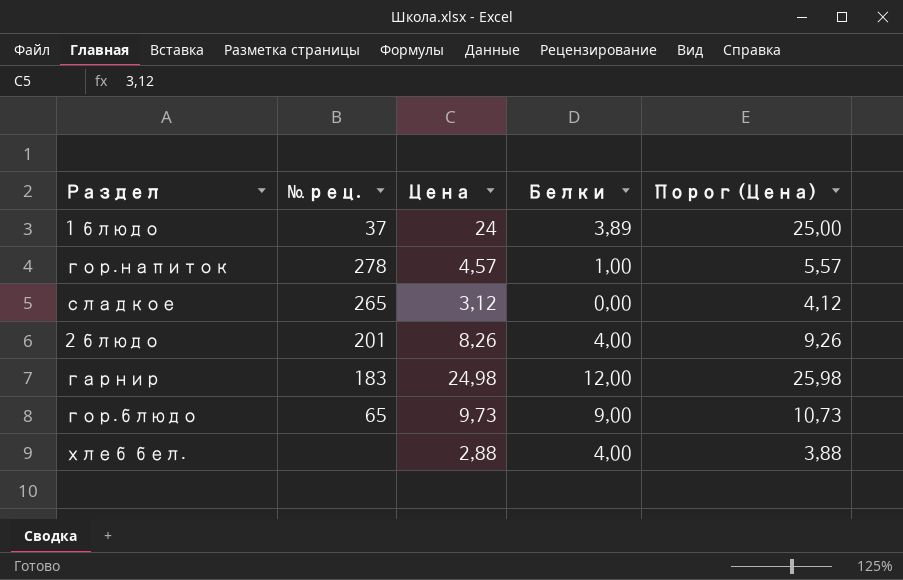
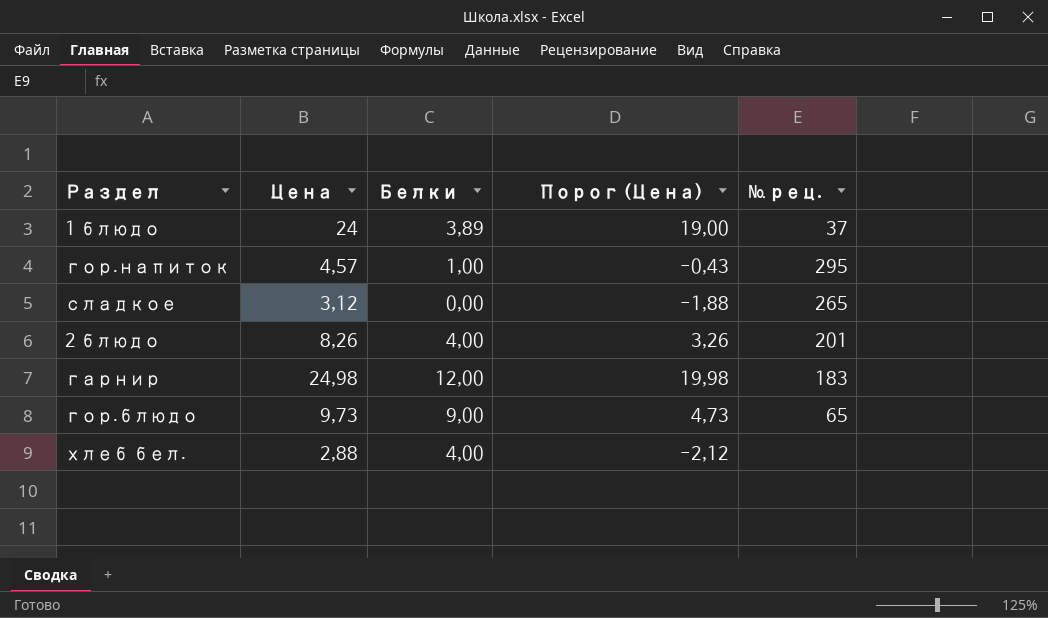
column Порог (Цена) | formula: [Цена] + 1 -> [Цена] - 5
column № рец. | position: 2 -> 5
гор.напиток | № рец.: 278 -> 295

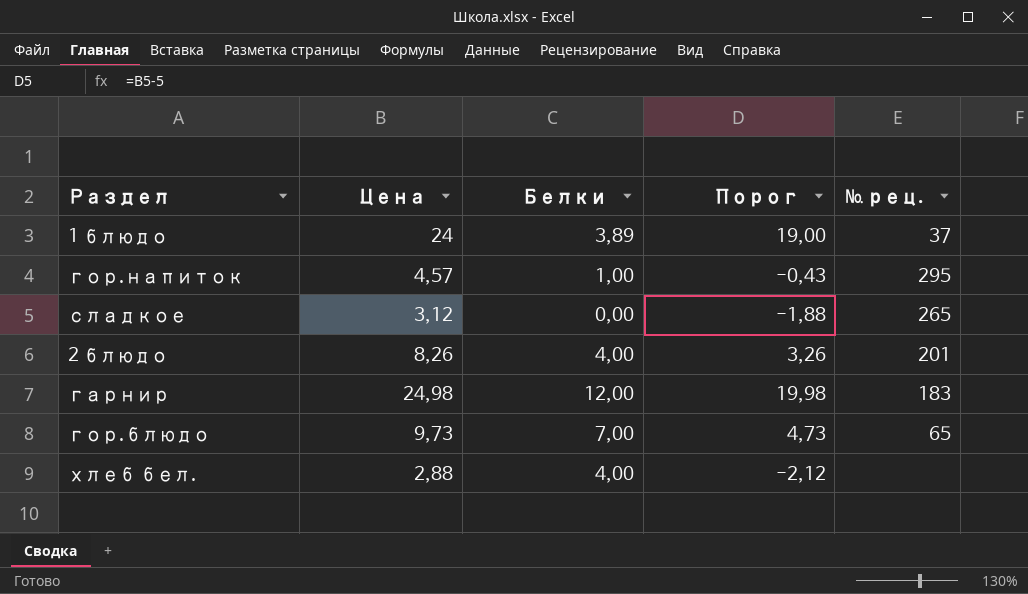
column name: Порог (Цена) -> Порог
гор.блюдо | Белки: 9,00 -> 7,00

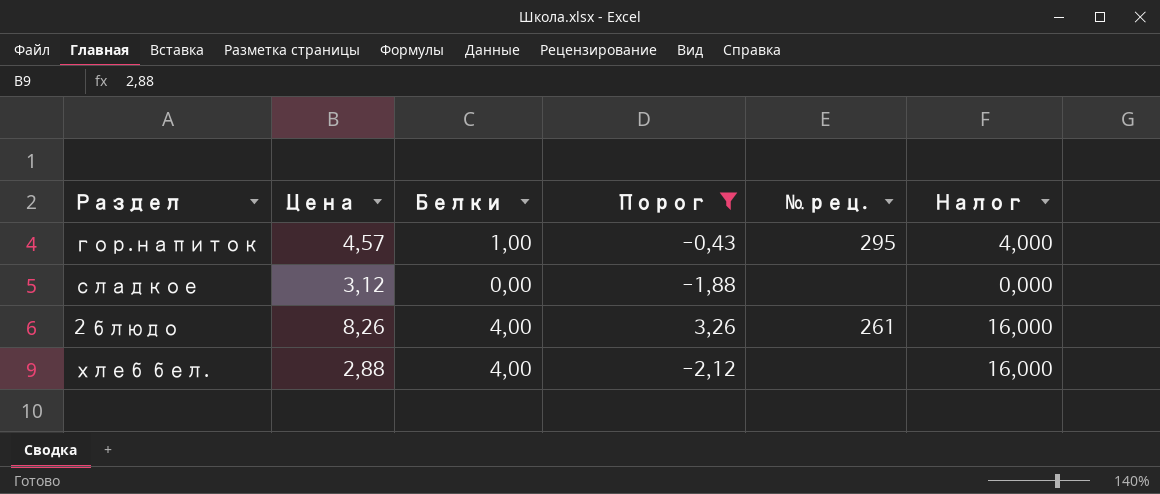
filter: none -> Порог <= 3,26
column Налог | formula: none -> [Белки] * 4
сладкое | № рец.: 265 -> none
2 блюдо | № рец.: 201 -> 261

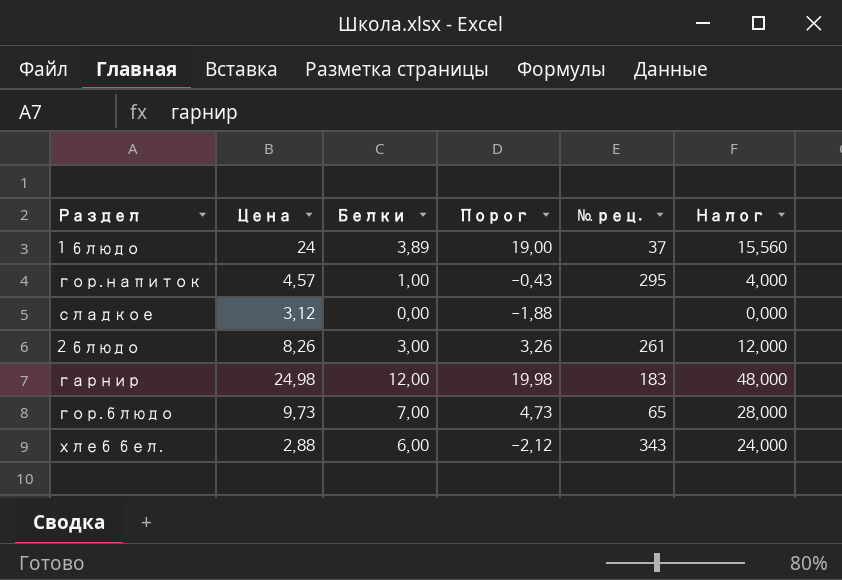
filter: Порог <= 3,26 -> none
2 блюдо | Белки: 4,00 -> 3,00
2 блюдо | Налог: 16,000 -> 12,000
хлеб бел. | Белки: 4,00 -> 6,00
хлеб бел. | № рец.: none -> 343
хлеб бел. | Налог: 16,000 -> 24,000

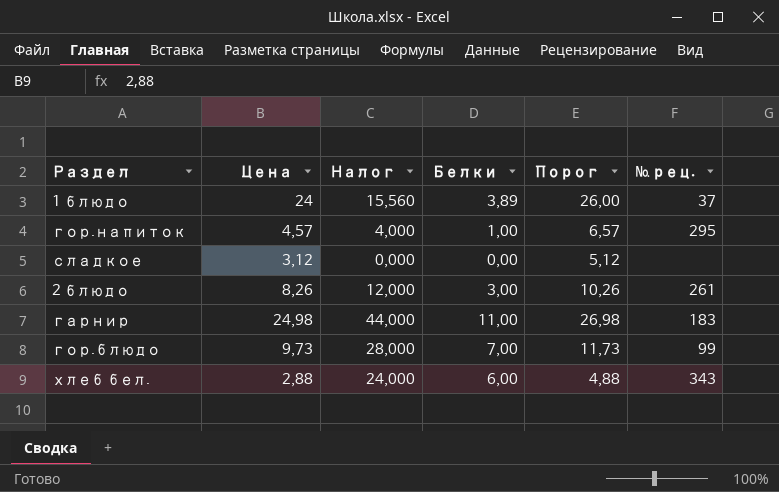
column Налог | position: 6 -> 3
column Порог | formula: [Цена] - 5 -> [Цена] + 2
гарнир | Налог: 48,000 -> 44,000
гарнир | Белки: 12,00 -> 11,00
гор.блюдо | № рец.: 65 -> 99

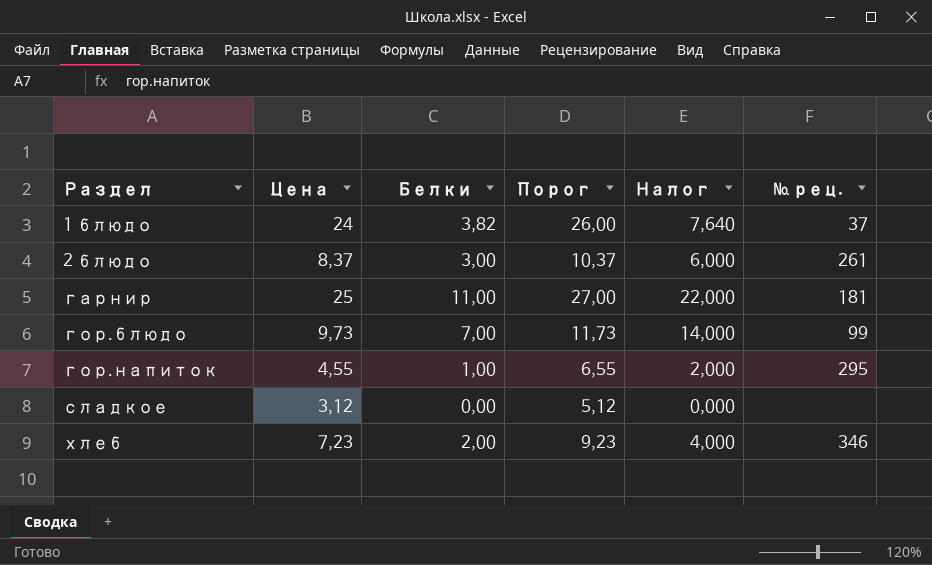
row order: none -> Раздел ascending
column Налог | formula: [Белки] * 4 -> [Белки] * 2
column Налог | position: 3 -> 5
row хлеб бел.: 2,88 | 24,000 | 6,00 | 4,88 | 343 -> none
1 блюдо | Белки: 3,89 -> 3,82
2 блюдо | Цена: 8,26 -> 8,37
2 блюдо | Порог: 10,26 -> 10,37
гарнир | Цена: 24,98 -> 25
гарнир | Порог: 26,98 -> 27,00
гарнир | № рец.: 183 -> 181
гор.напиток | Цена: 4,57 -> 4,55
гор.напиток | Порог: 6,57 -> 6,55
row хлеб: none -> 7,23 | 2,00 | 9,23 | 4,000 | 346

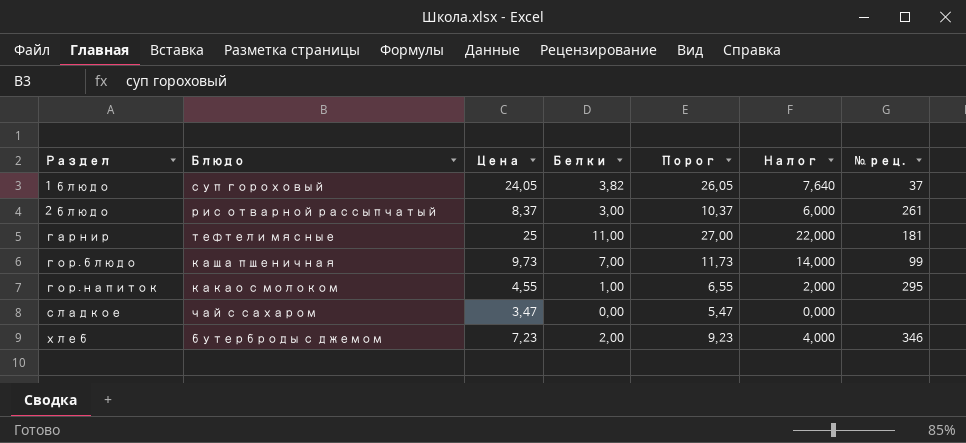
column Блюдо | position: none -> 2
1 блюдо | Цена: 24 -> 24,05
1 блюдо | Порог: 26,00 -> 26,05
сладкое | Цена: 3,12 -> 3,47
сладкое | Порог: 5,12 -> 5,47

